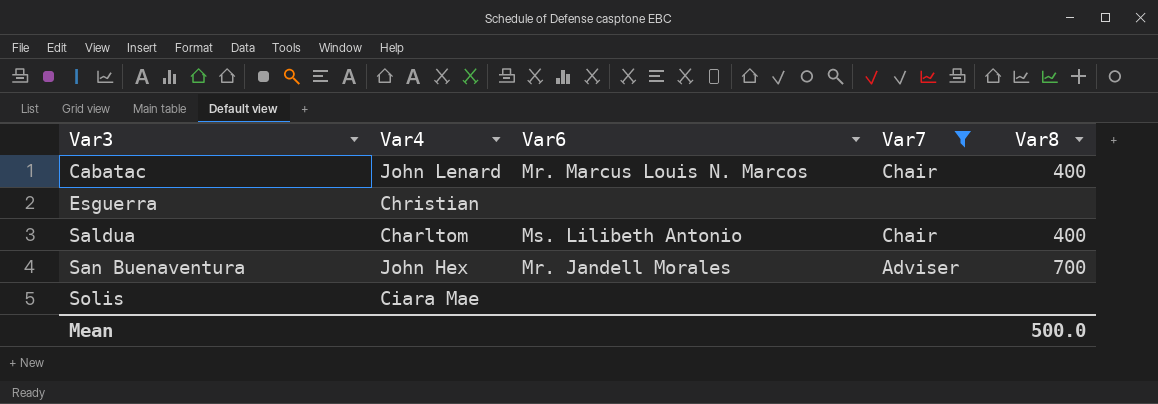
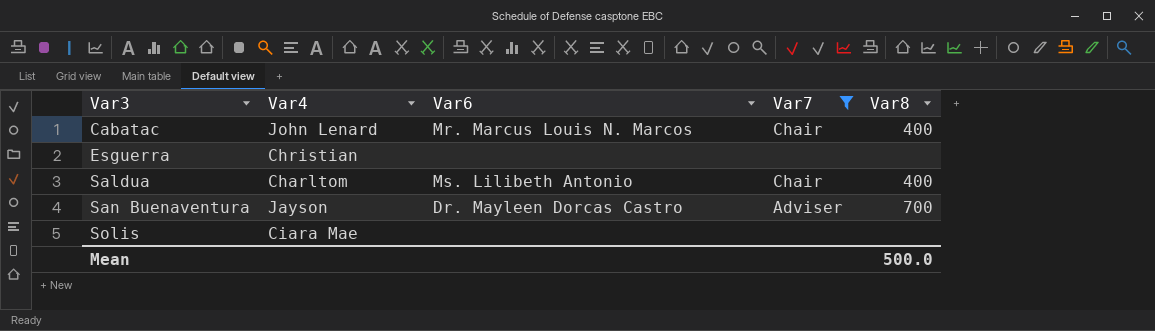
San Buenaventura | Var4: John Hex -> Jayson
San Buenaventura | Var6: Mr. Jandell Morales -> Dr. Mayleen Dorcas Castro

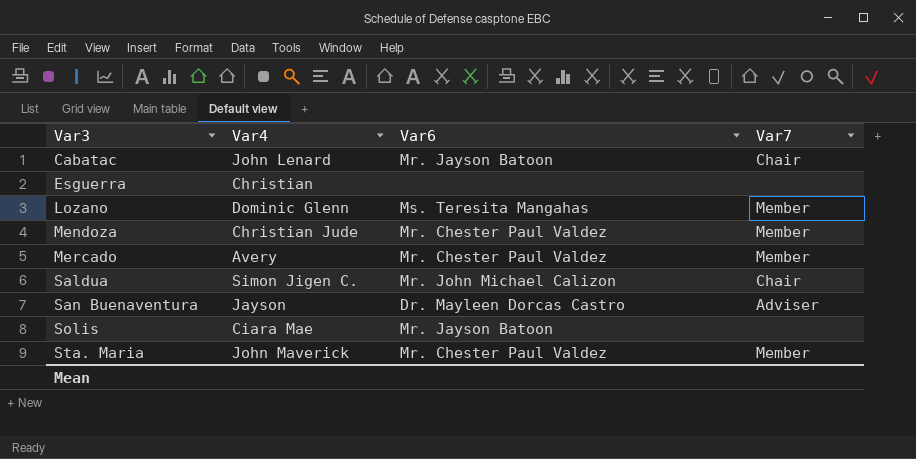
filter: Var7 != Member -> none
column Var8 | position: 5 -> none
Cabatac | Var6: Mr. Marcus Louis N. Marcos -> Mr. Jayson Batoon
Saldua | Var4: Charltom -> Simon Jigen C.
Saldua | Var6: Ms. Lilibeth Antonio -> Mr. John Michael Calizon
Solis | Var6: none -> Mr. Jayson Batoon

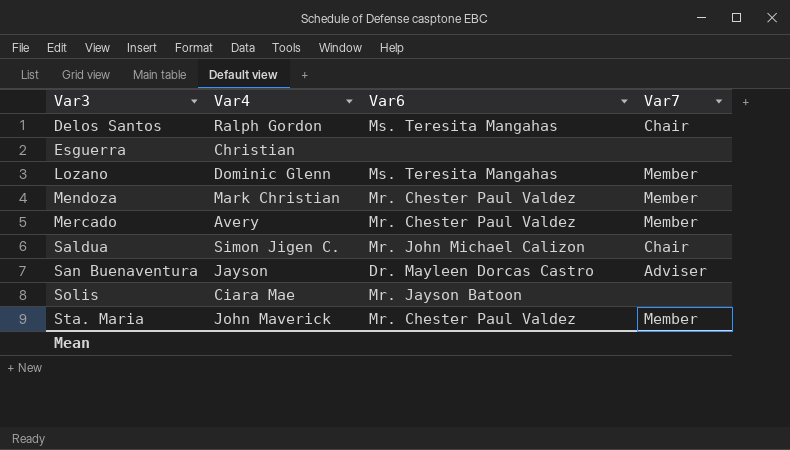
row Cabatac: John Lenard | Mr. Jayson Batoon | Chair -> none
row Delos Santos: none -> Ralph Gordon | Ms. Teresita Mangahas | Chair
Mendoza | Var4: Christian Jude -> Mark Christian

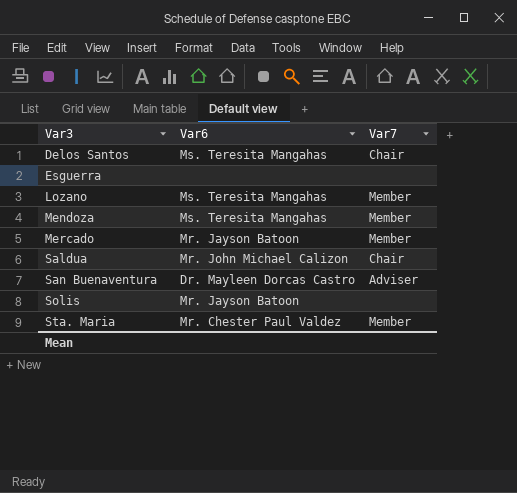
column Var4 | position: 2 -> none
Mendoza | Var6: Mr. Chester Paul Valdez -> Ms. Teresita Mangahas
Mercado | Var6: Mr. Chester Paul Valdez -> Mr. Jayson Batoon

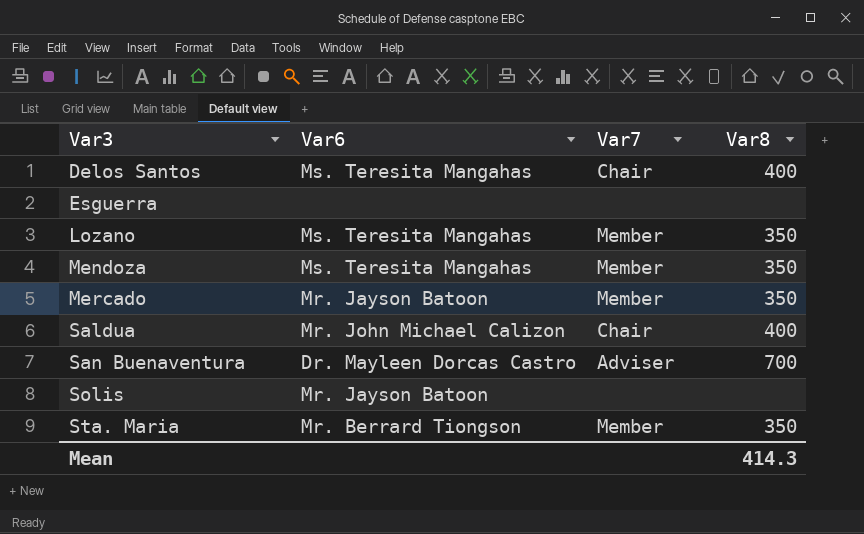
column Var8 | position: none -> 4
Sta. Maria | Var6: Mr. Chester Paul Valdez -> Mr. Berrard Tiongson

